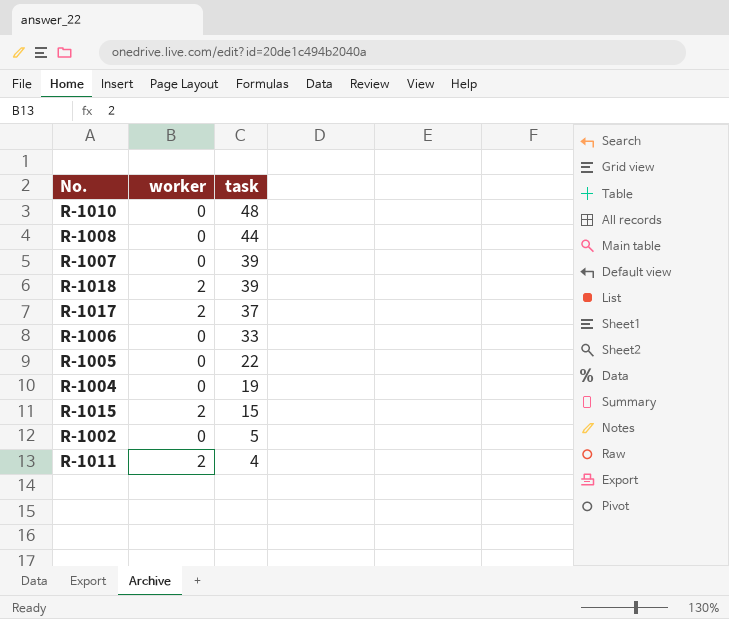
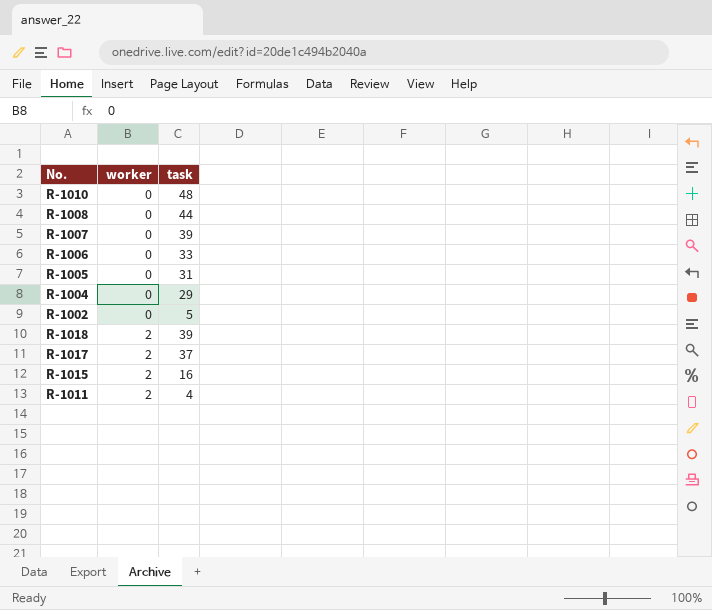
row order: task descending -> worker ascending
R-1005 | task: 22 -> 31
R-1004 | task: 19 -> 29
R-1015 | task: 15 -> 16

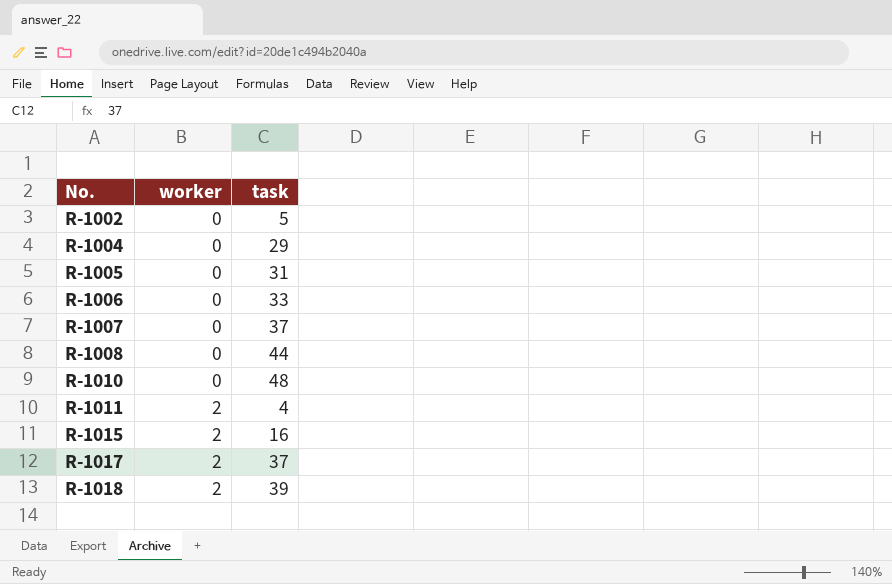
row order: worker ascending -> No. ascending
R-1007 | task: 39 -> 37

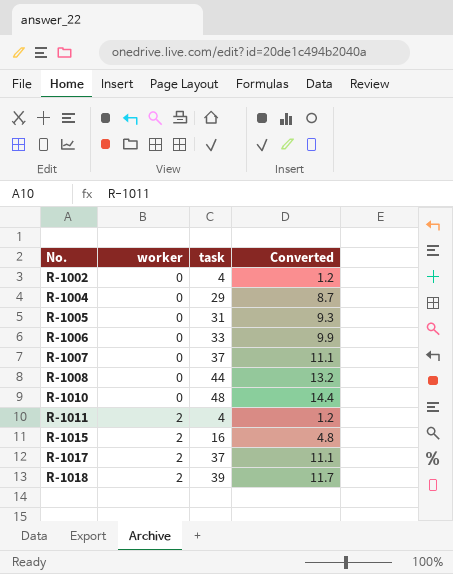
column Converted | formula: none -> [task] * 0.3
R-1002 | task: 5 -> 4

